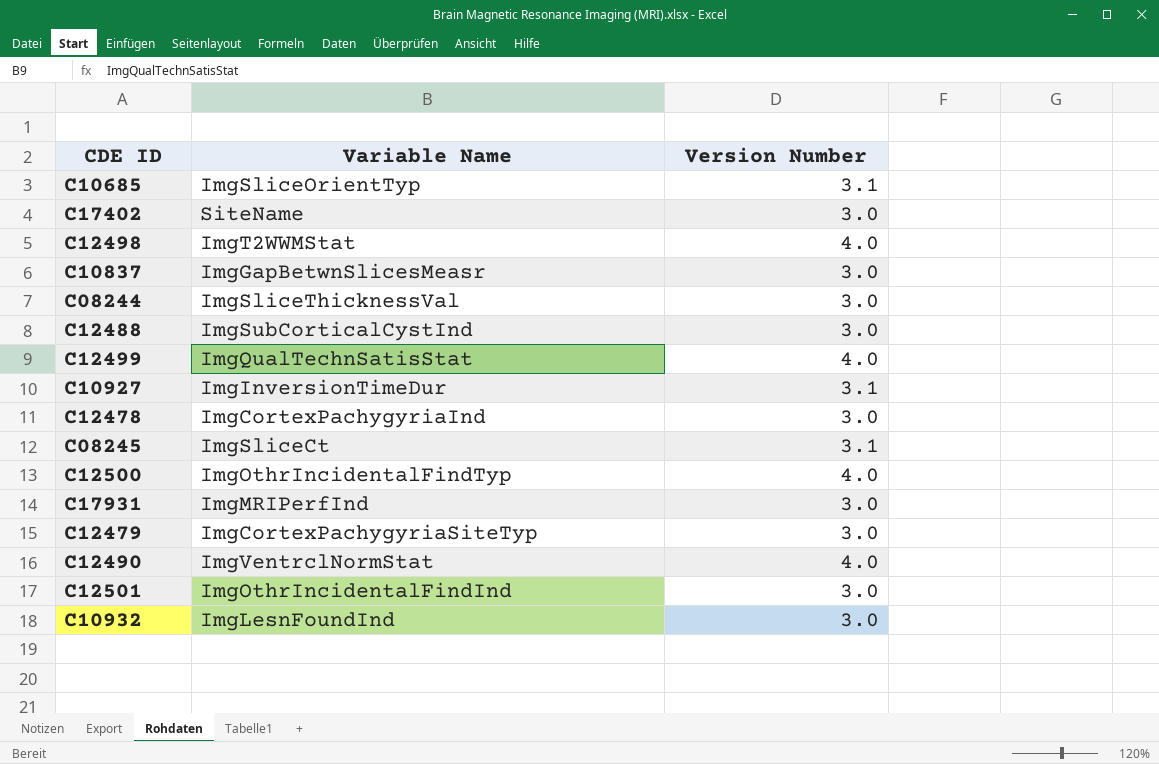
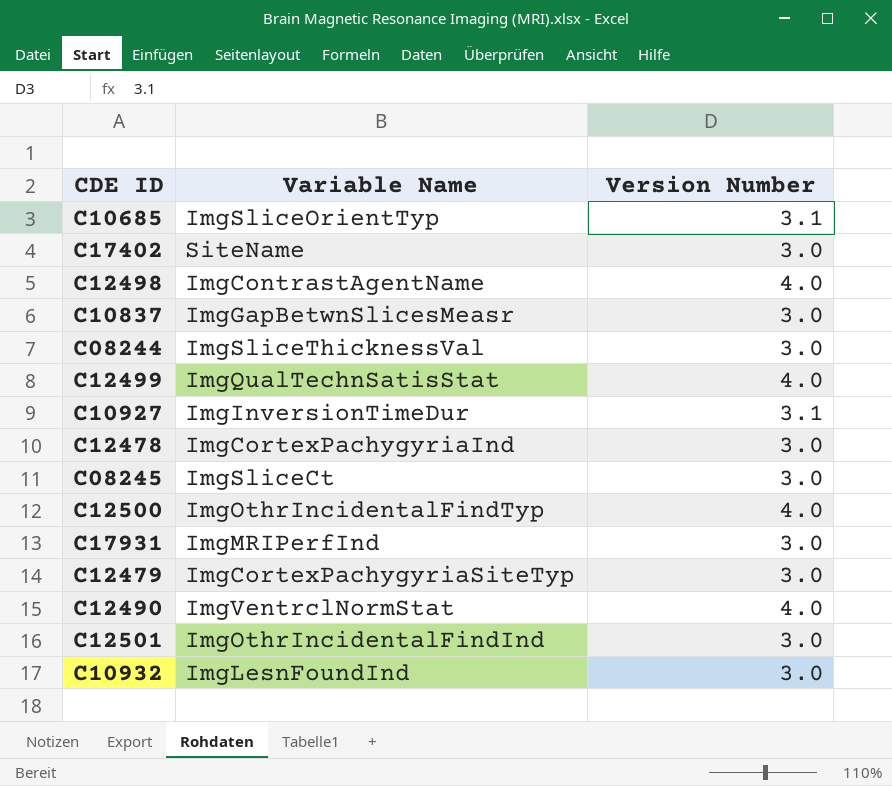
row C12488: ImgSubCorticalCystInd | 3.0 -> none
C12498 | Variable Name: ImgT2WWMStat -> ImgContrastAgentName
C08245 | Version Number: 3.1 -> 3.0

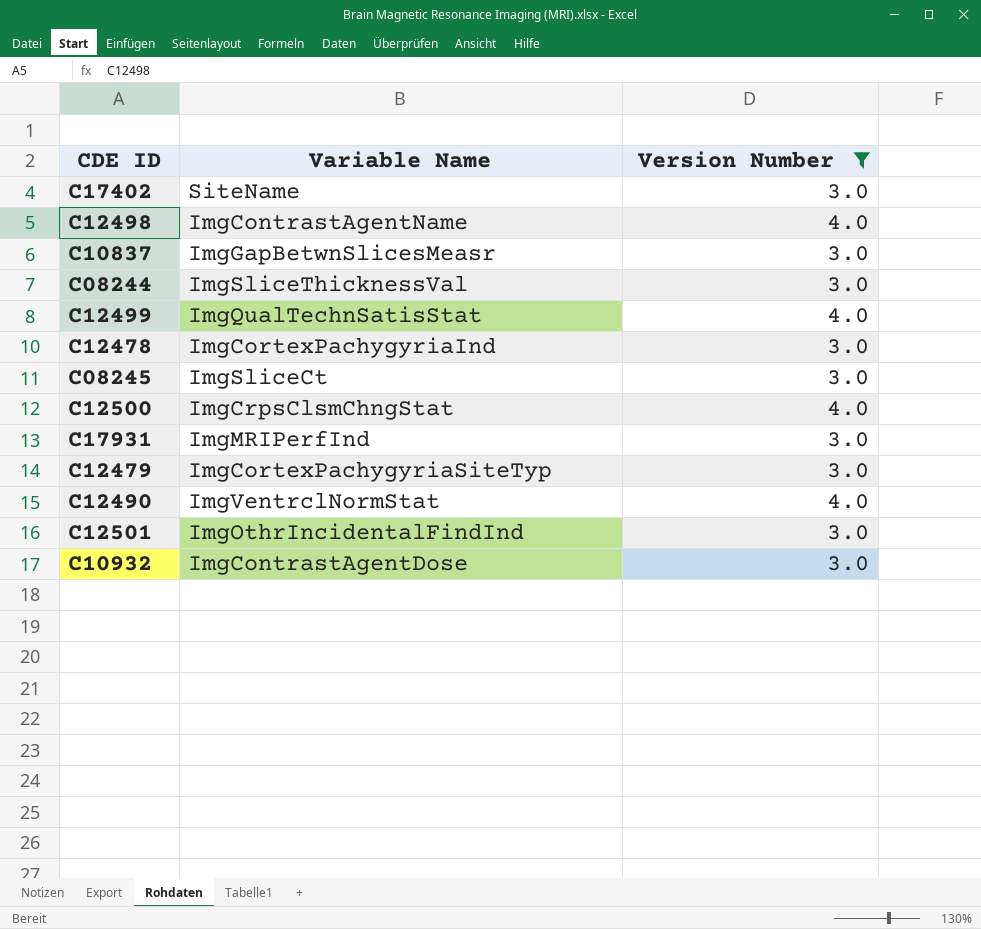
filter: none -> Version Number != 3.1
C12500 | Variable Name: ImgOthrIncidentalFindTyp -> ImgCrpsClsmChngStat
C10932 | Variable Name: ImgLesnFoundInd -> ImgContrastAgentDose

